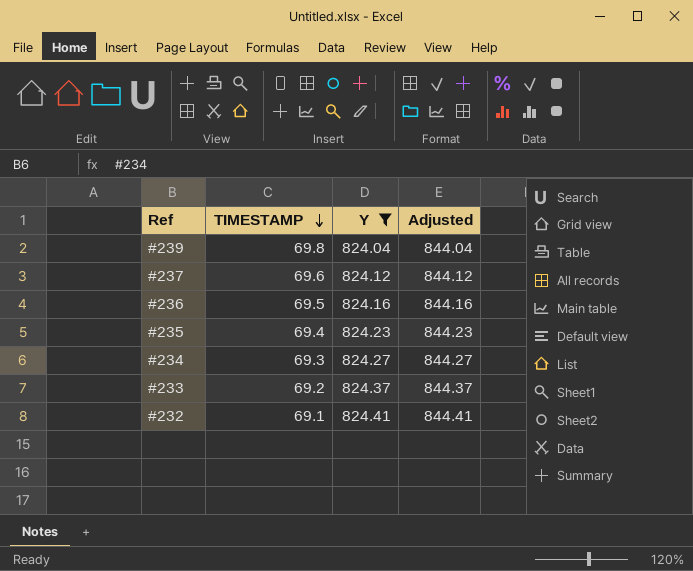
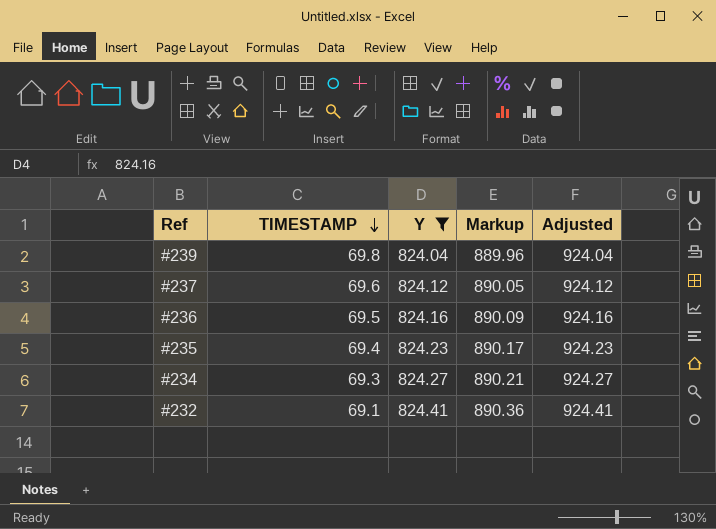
column Markup | formula: none -> [Y] * 1.08
column Adjusted | formula: [Y] + 20 -> [Y] + 100
row #233: 69.2 | 824.37 | 844.37 -> none

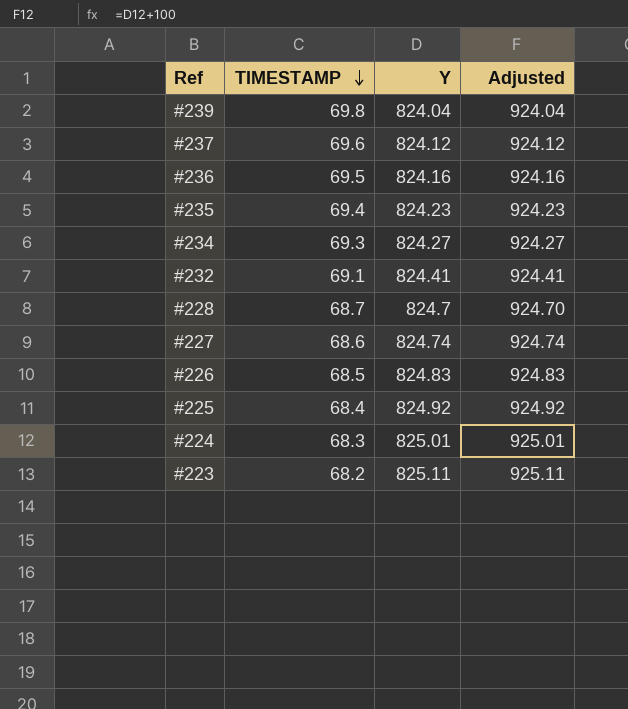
filter: Y <= 824.41 -> none
column Markup | formula: [Y] * 1.08 -> none

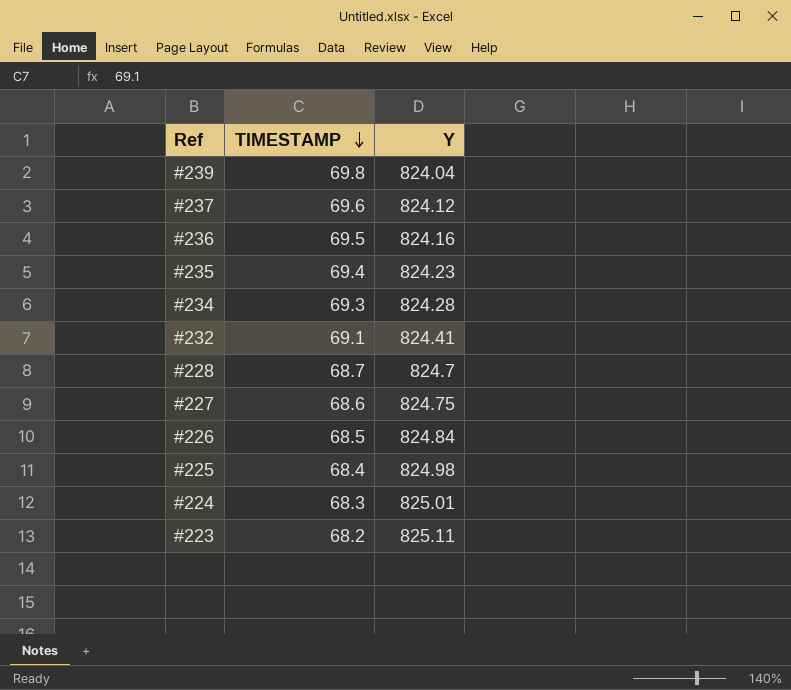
column Adjusted | formula: [Y] + 100 -> none
#234 | Y: 824.27 -> 824.28
#227 | Y: 824.74 -> 824.75
#226 | Y: 824.83 -> 824.84
#225 | Y: 824.92 -> 824.98

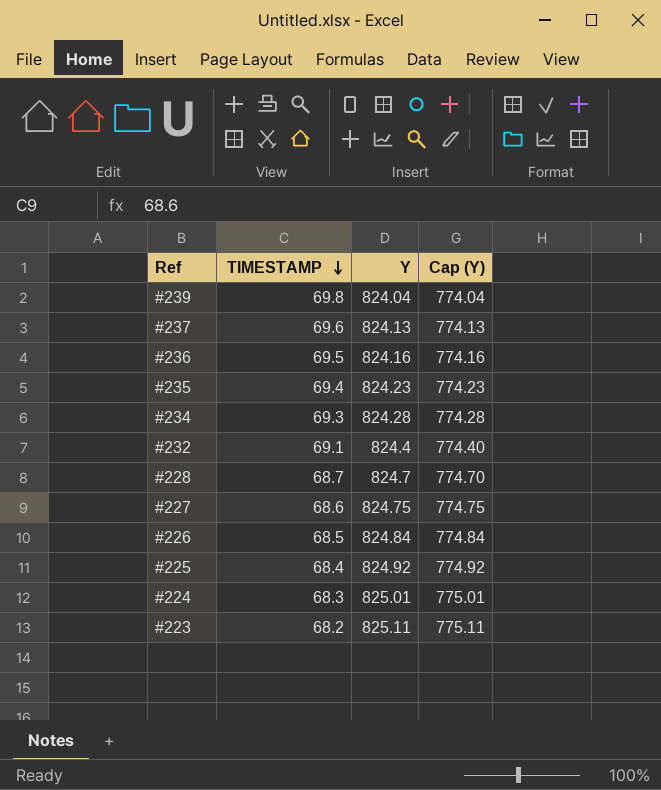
column Cap (Y) | formula: none -> [Y] - 50
#237 | Y: 824.12 -> 824.13
#232 | Y: 824.41 -> 824.4
#225 | Y: 824.98 -> 824.92

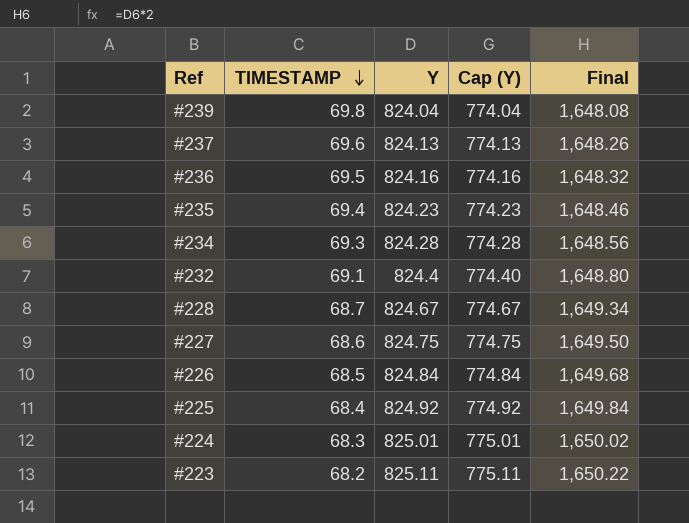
column Final | formula: none -> [Y] * 2
#228 | Y: 824.7 -> 824.67
#228 | Cap (Y): 774.70 -> 774.67

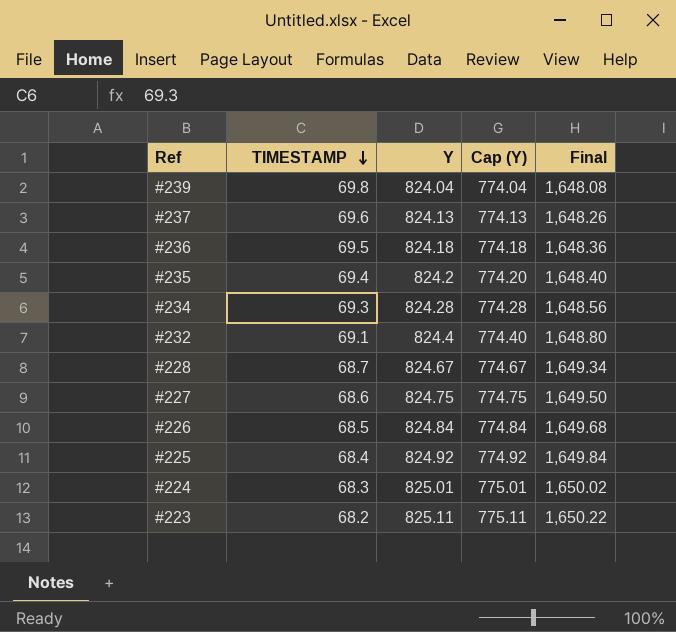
#236 | Y: 824.16 -> 824.18
#236 | Cap (Y): 774.16 -> 774.18
#236 | Final: 1,648.32 -> 1,648.36
#235 | Y: 824.23 -> 824.2
#235 | Cap (Y): 774.23 -> 774.20
#235 | Final: 1,648.46 -> 1,648.40

